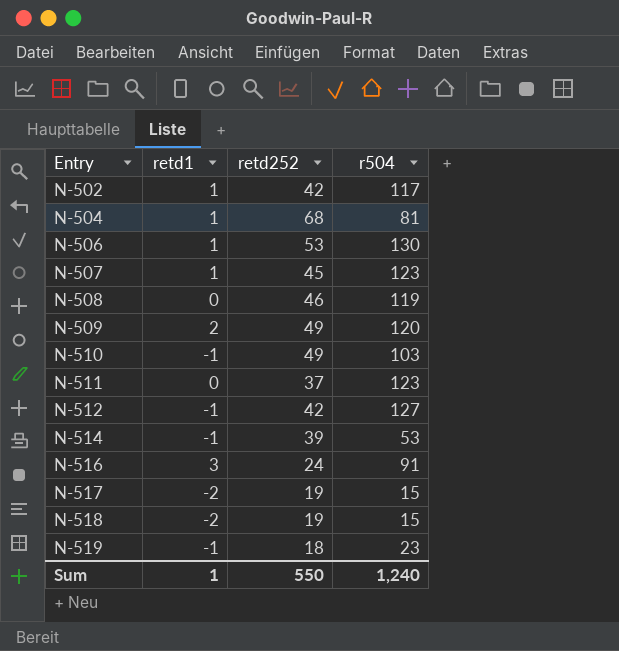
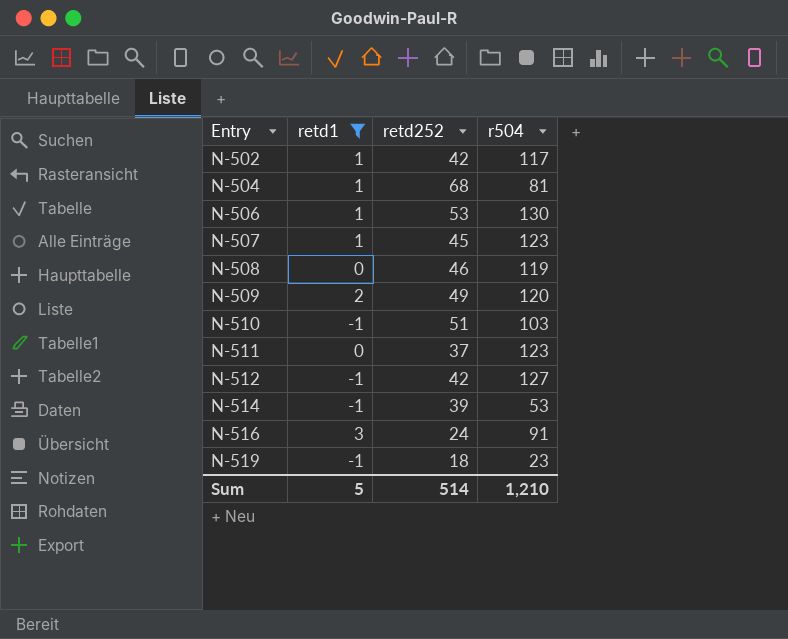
filter: none -> retd1 != -2
N-510 | retd252: 49 -> 51
Sum | retd1: 1 -> 5
Sum | retd252: 550 -> 514
Sum | r504: 1,240 -> 1,210

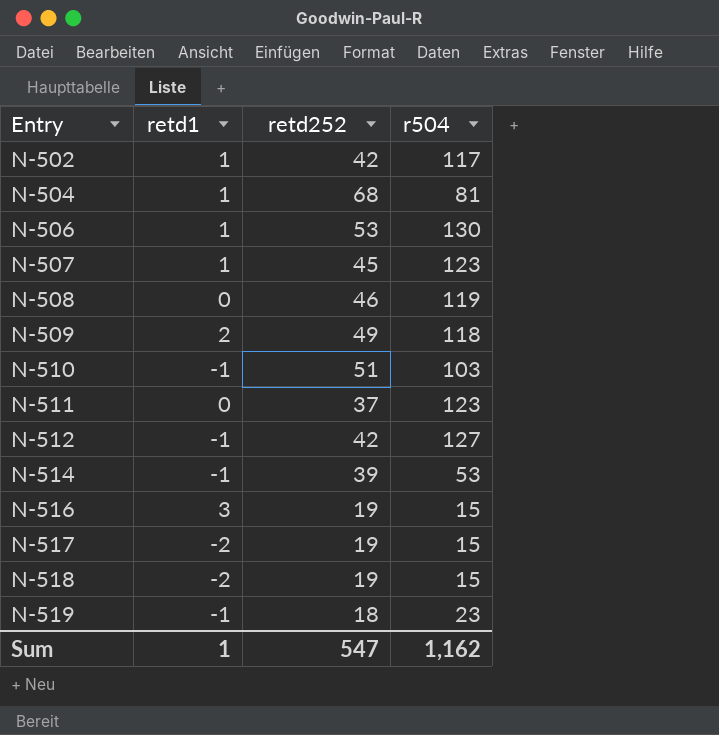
filter: retd1 != -2 -> none
N-509 | r504: 120 -> 118
N-516 | retd252: 24 -> 19
N-516 | r504: 91 -> 15
Sum | retd1: 5 -> 1
Sum | retd252: 514 -> 547
Sum | r504: 1,210 -> 1,162

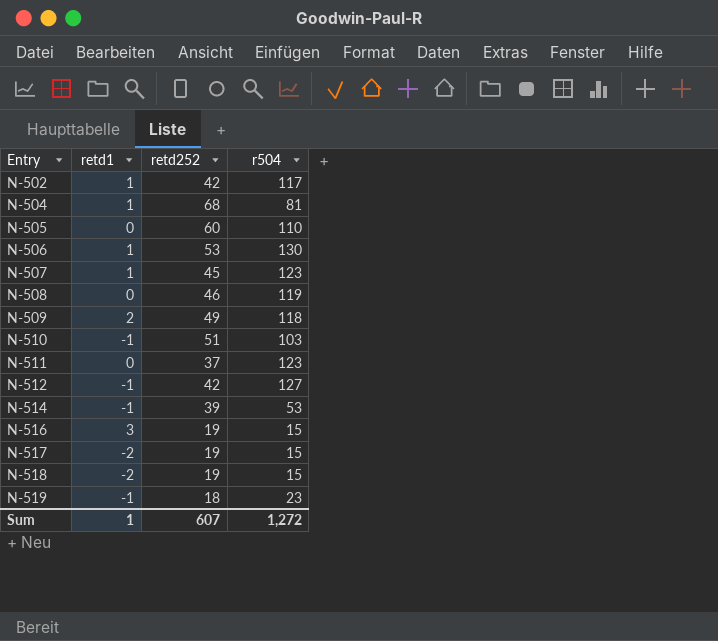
row N-505: none -> 0 | 60 | 110
Sum | retd252: 547 -> 607
Sum | r504: 1,162 -> 1,272

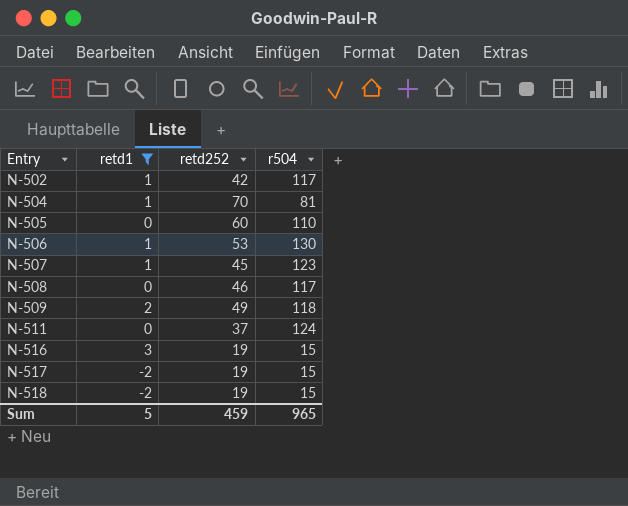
filter: none -> retd1 != -1
N-504 | retd252: 68 -> 70
N-508 | r504: 119 -> 117
N-511 | r504: 123 -> 124
Sum | retd1: 1 -> 5
Sum | retd252: 607 -> 459
Sum | r504: 1,272 -> 965

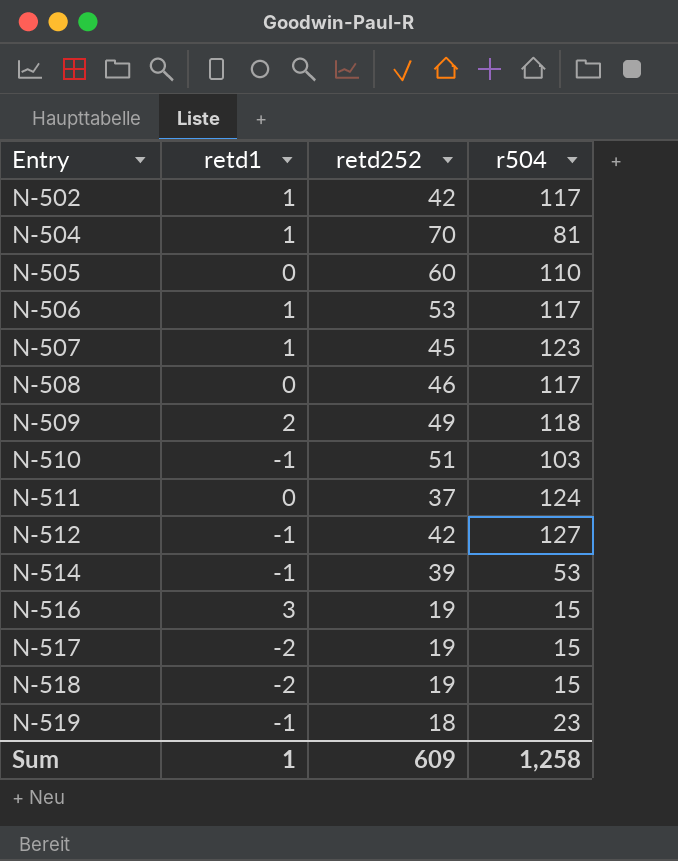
filter: retd1 != -1 -> none
N-506 | r504: 130 -> 117
Sum | retd1: 5 -> 1
Sum | retd252: 459 -> 609
Sum | r504: 965 -> 1,258

